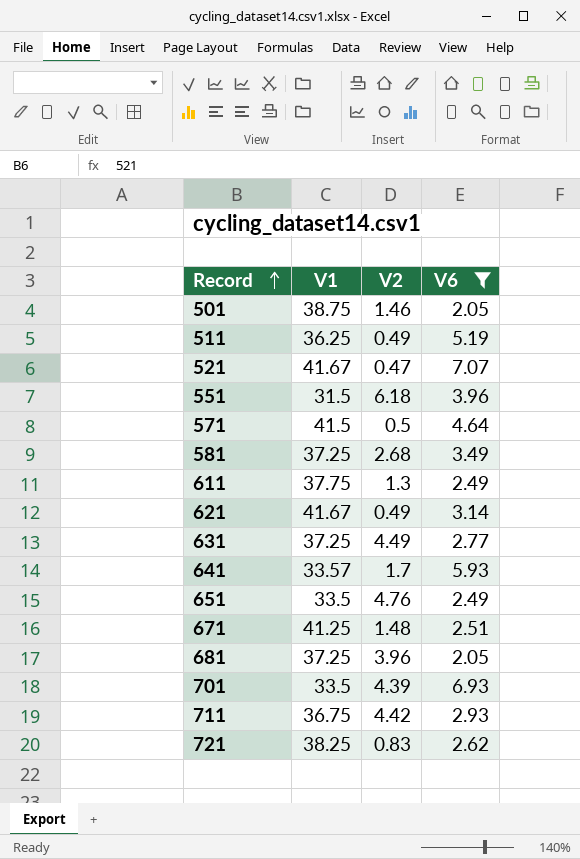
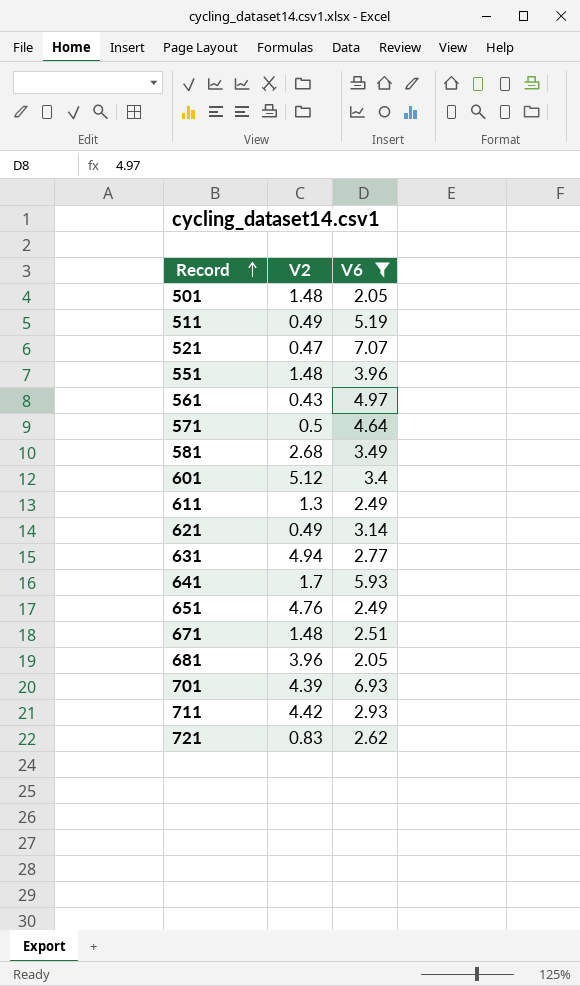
column V1 | position: 2 -> none
501 | V2: 1.46 -> 1.48
551 | V2: 6.18 -> 1.48
row 561: none -> 0.43 | 4.97
row 601: none -> 5.12 | 3.4
631 | V2: 4.49 -> 4.94

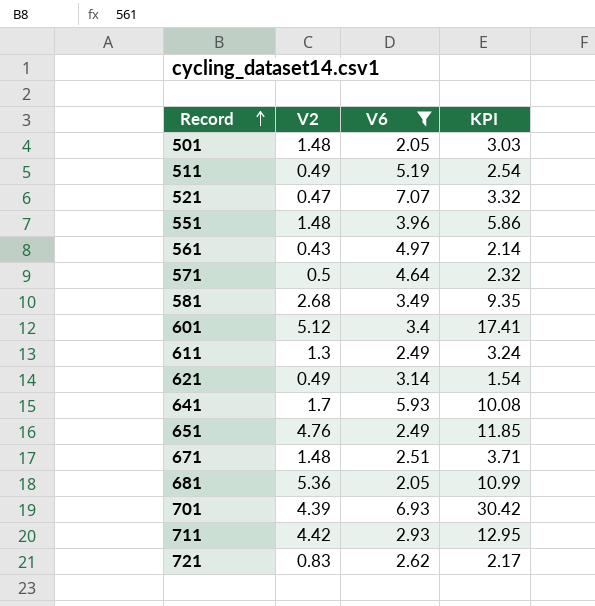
column KPI | formula: none -> [V2] * [V6]
row 631: 4.94 | 2.77 -> none
681 | V2: 3.96 -> 5.36

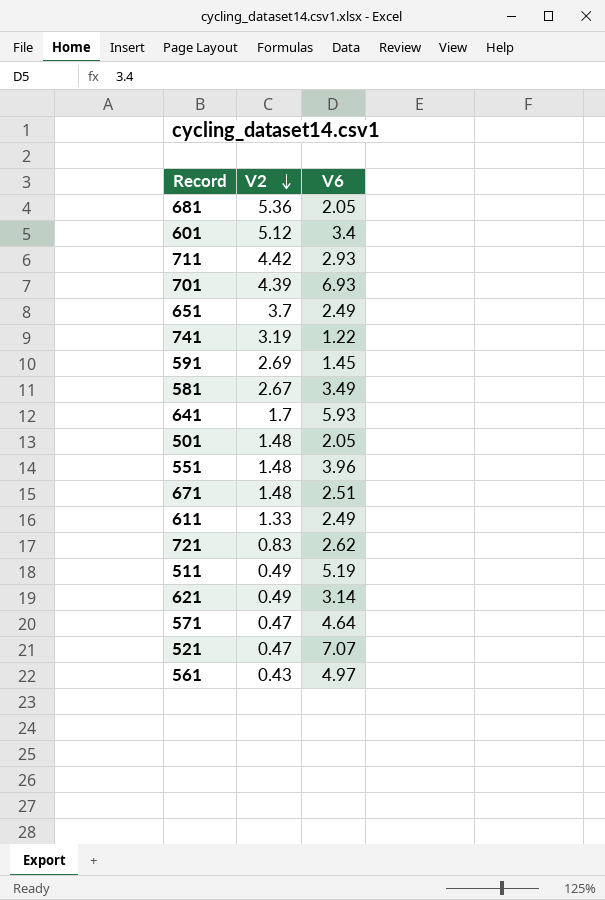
filter: V6 >= 2.05 -> none
row order: Record ascending -> V2 descending
column KPI | formula: [V2] * [V6] -> none
651 | V2: 4.76 -> 3.7
581 | V2: 2.68 -> 2.67
611 | V2: 1.3 -> 1.33
571 | V2: 0.5 -> 0.47

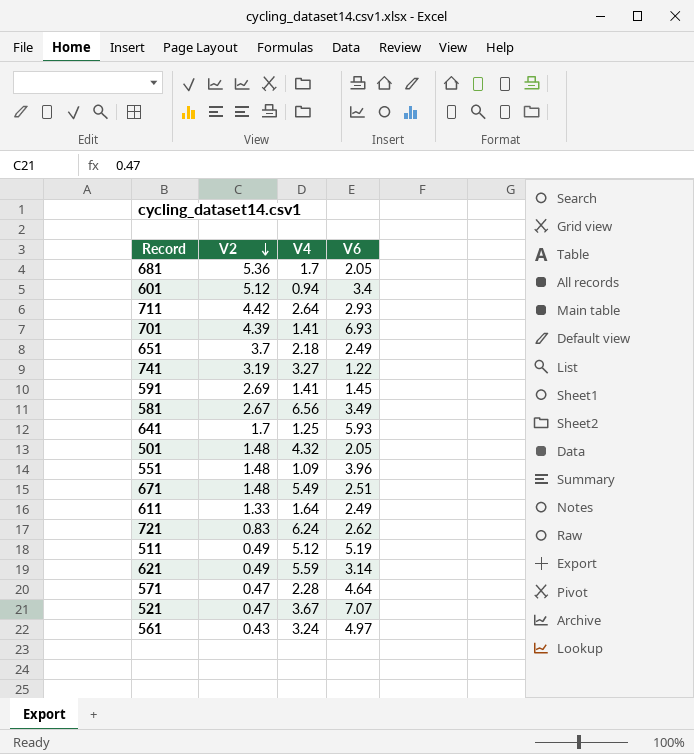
column V4 | position: none -> 3

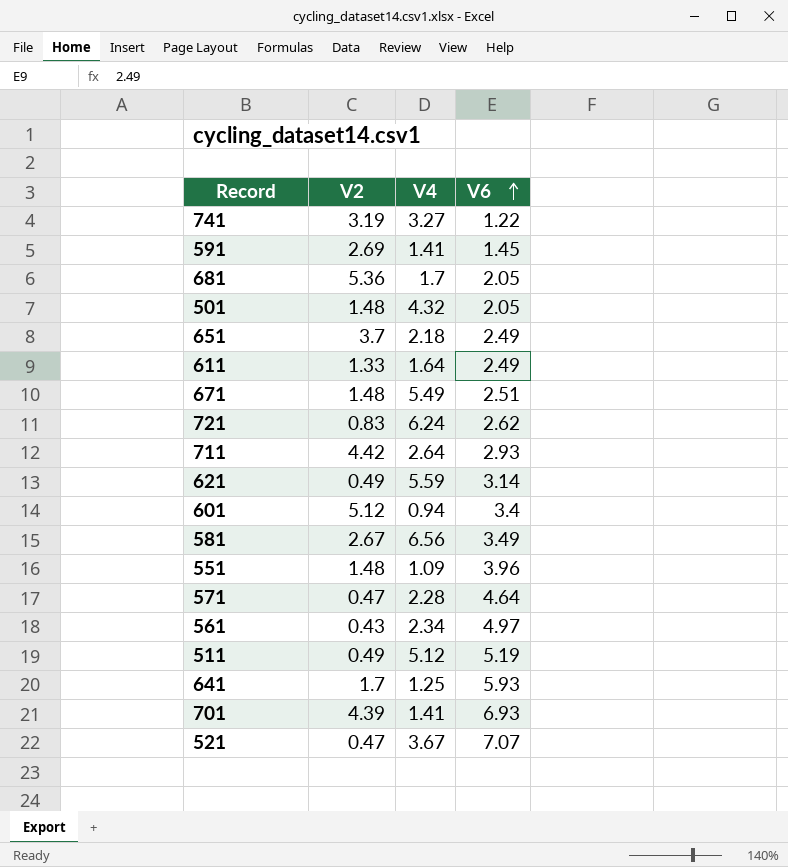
row order: V2 descending -> V6 ascending
561 | V4: 3.24 -> 2.34

